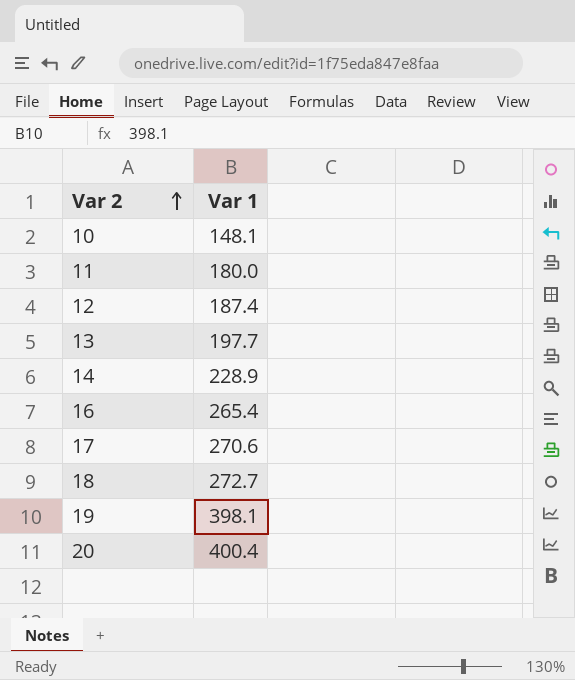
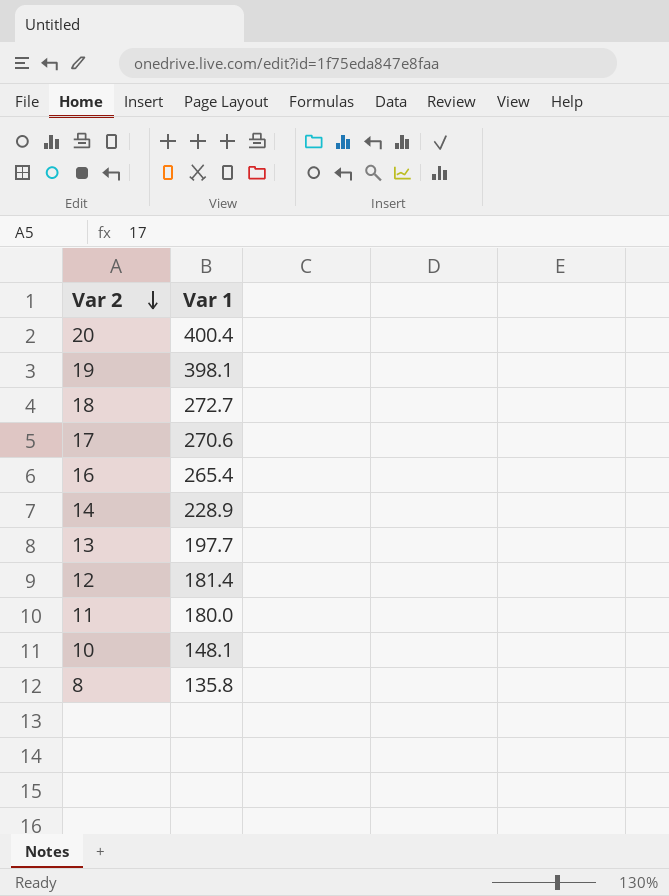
row order: Var 2 ascending -> Var 2 descending
12 | Var 1: 187.4 -> 181.4
row 8: none -> 135.8

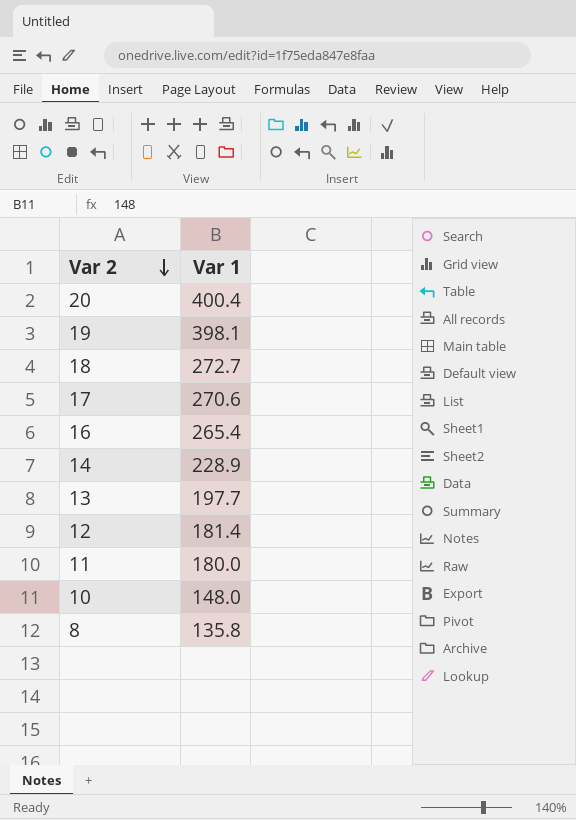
10 | Var 1: 148.1 -> 148.0

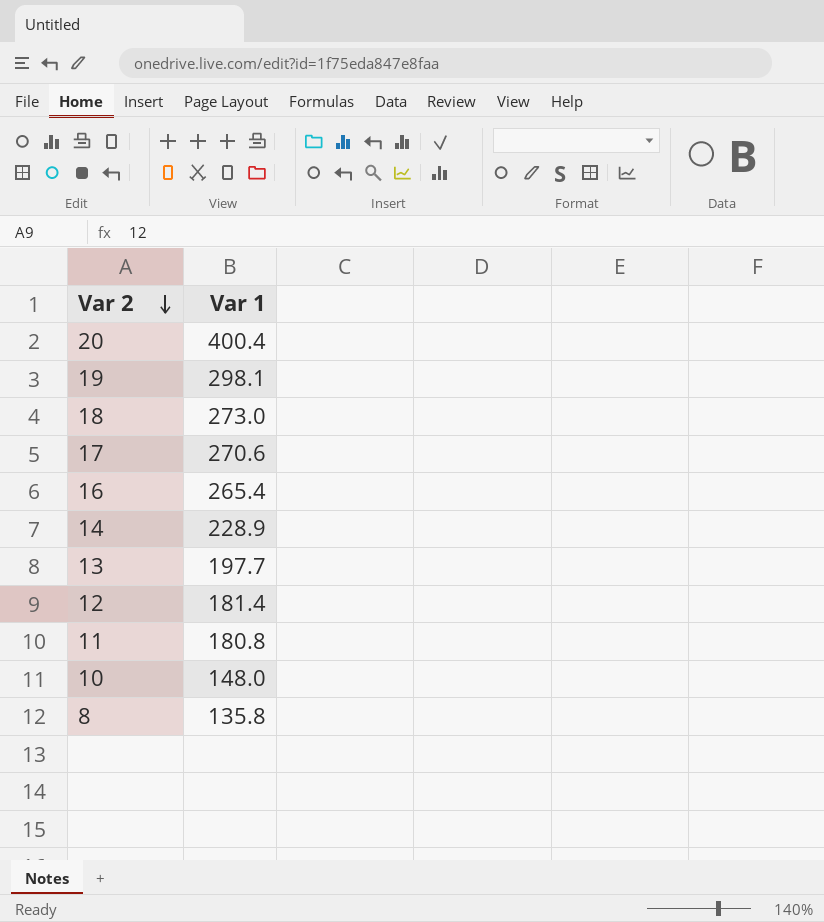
19 | Var 1: 398.1 -> 298.1
18 | Var 1: 272.7 -> 273.0
11 | Var 1: 180.0 -> 180.8

